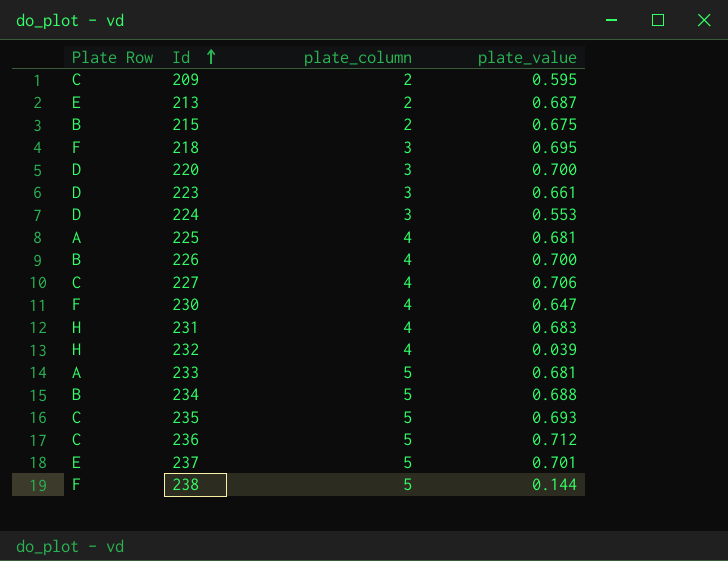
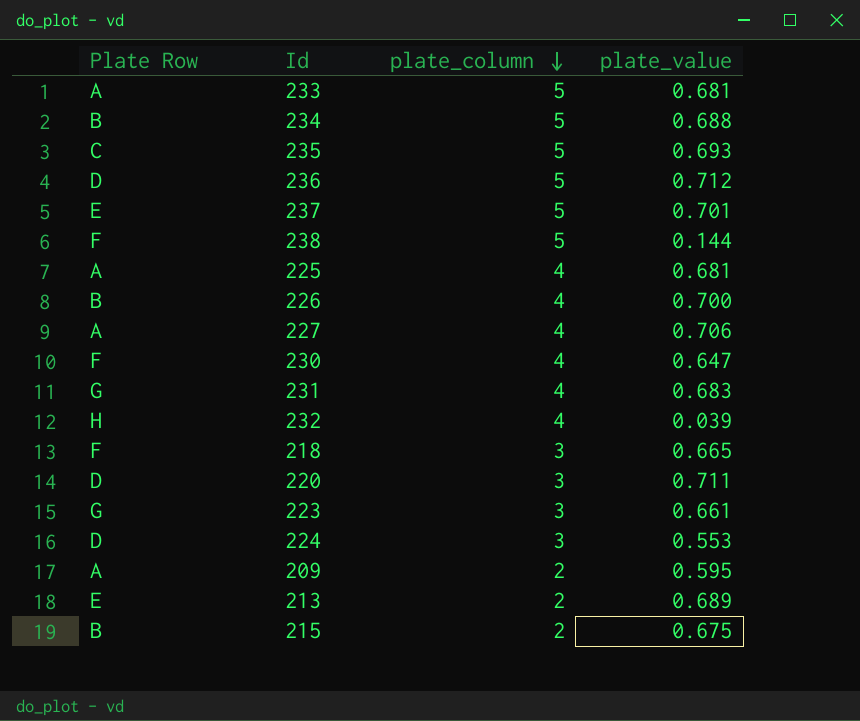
row order: Id ascending -> plate_column descending
236 | Plate Row: C -> D
227 | Plate Row: C -> A
231 | Plate Row: H -> G
218 | plate_value: 0.695 -> 0.665
220 | plate_value: 0.700 -> 0.711
223 | Plate Row: D -> G
209 | Plate Row: C -> A
213 | plate_value: 0.687 -> 0.689

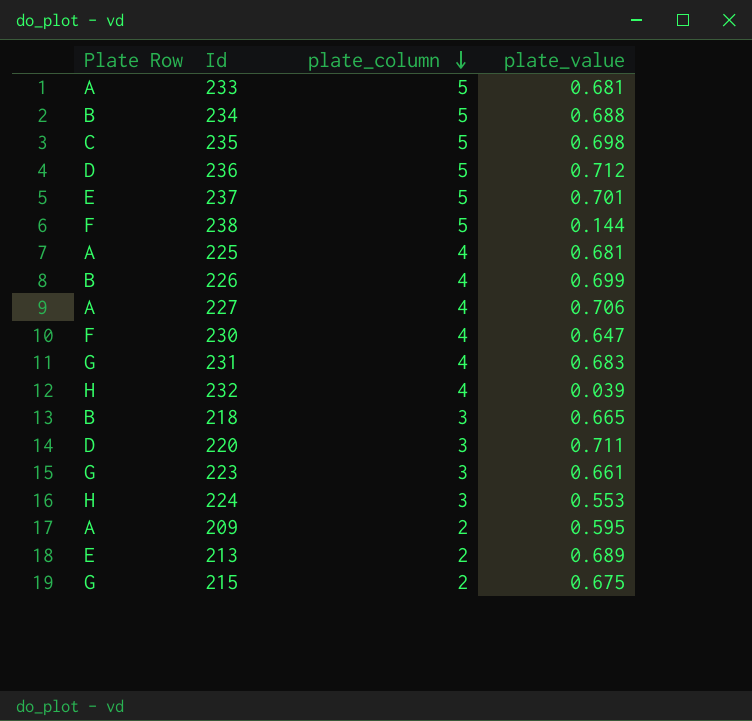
235 | plate_value: 0.693 -> 0.698
226 | plate_value: 0.700 -> 0.699
218 | Plate Row: F -> B
224 | Plate Row: D -> H
215 | Plate Row: B -> G

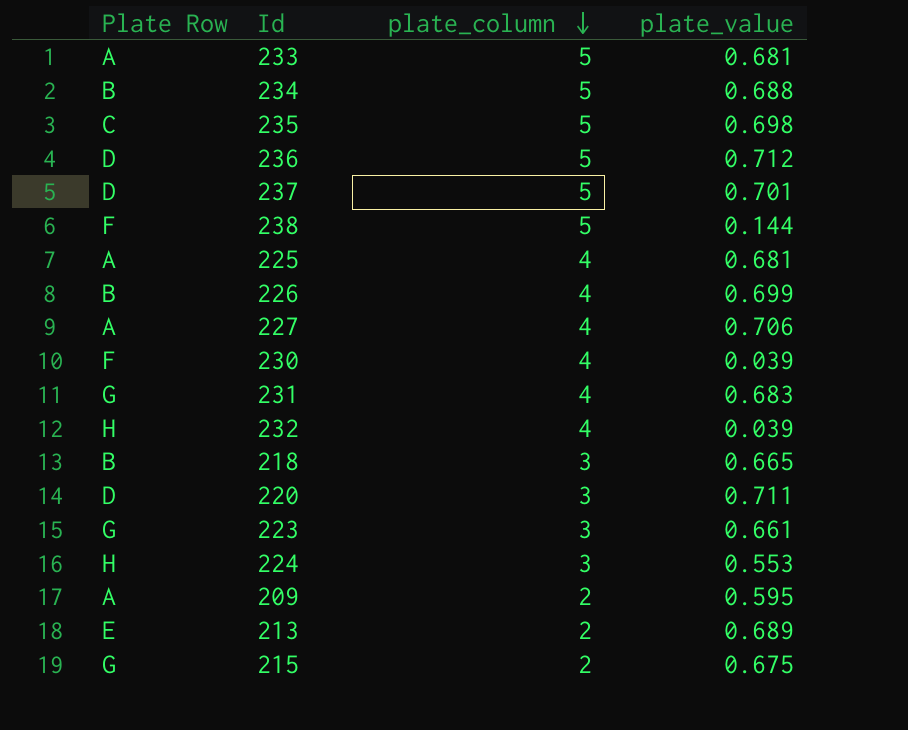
237 | Plate Row: E -> D
230 | plate_value: 0.647 -> 0.039

